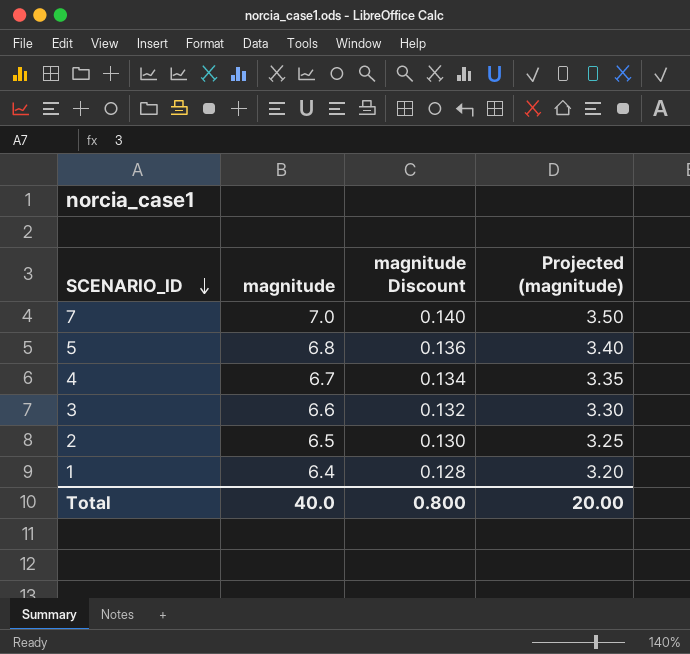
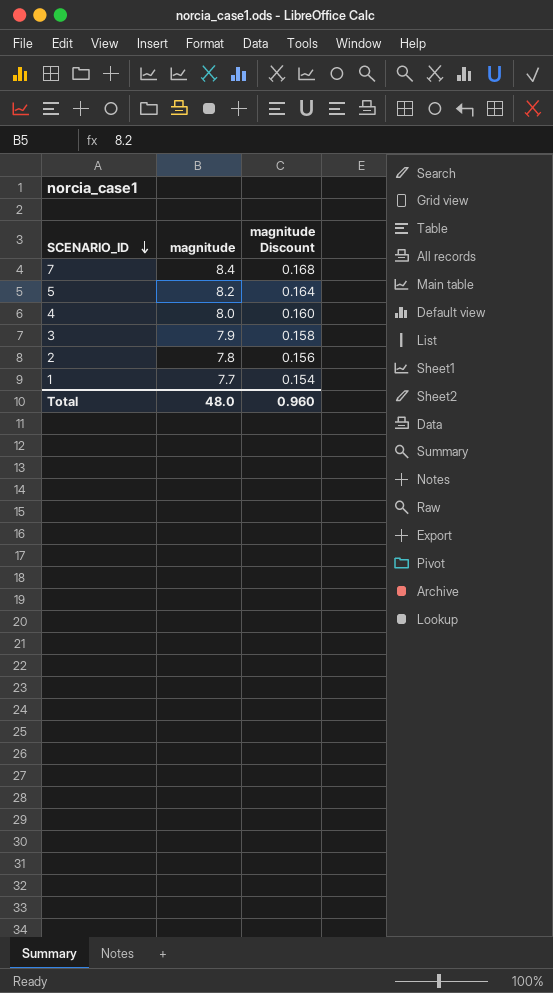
column Projected (magnitude) | formula: [magnitude] * 0.5 -> none
7 | magnitude: 7.0 -> 8.4
7 | magnitude Discount: 0.140 -> 0.168
5 | magnitude: 6.8 -> 8.2
5 | magnitude Discount: 0.136 -> 0.164
4 | magnitude: 6.7 -> 8.0
4 | magnitude Discount: 0.134 -> 0.160
3 | magnitude: 6.6 -> 7.9
3 | magnitude Discount: 0.132 -> 0.158
2 | magnitude: 6.5 -> 7.8
2 | magnitude Discount: 0.130 -> 0.156
1 | magnitude: 6.4 -> 7.7
1 | magnitude Discount: 0.128 -> 0.154
Total | magnitude: 40.0 -> 48.0
Total | magnitude Discount: 0.800 -> 0.960

